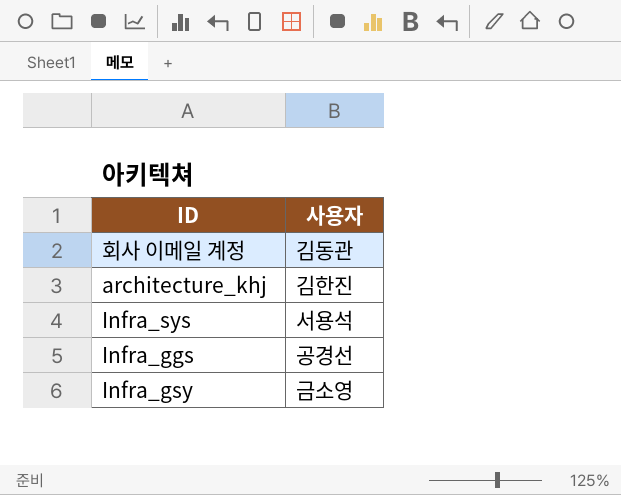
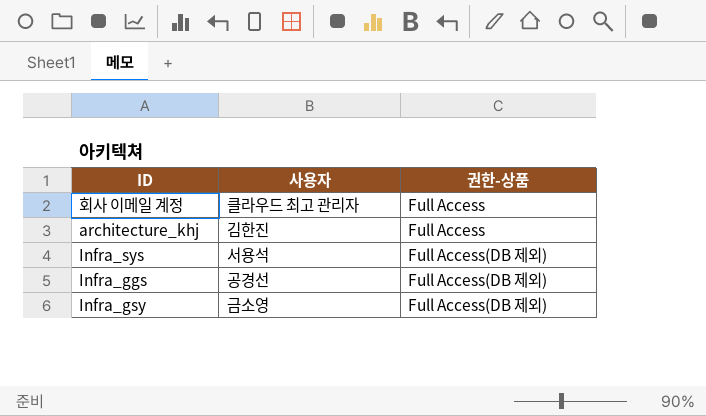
column 권한-상품 | position: none -> 3
회사 이메일 계정 | 사용자: 김동관 -> 클라우드 최고 관리자

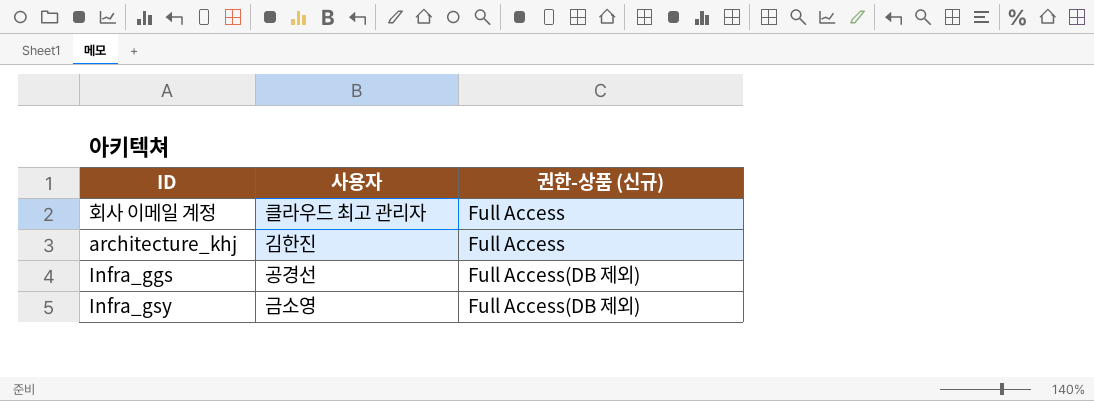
column name: 권한-상품 -> 권한-상품 (신규)
row Infra_sys: 서용석 | Full Access(DB 제외) -> none

